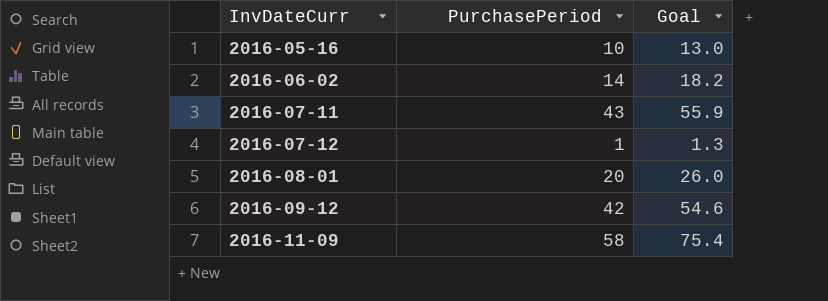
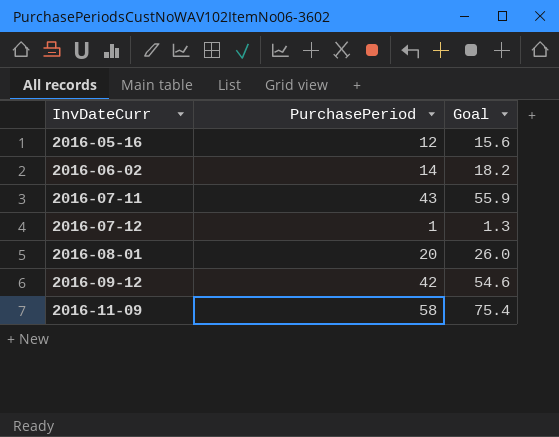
2016-05-16 | PurchasePeriod: 10 -> 12
2016-05-16 | Goal: 13.0 -> 15.6

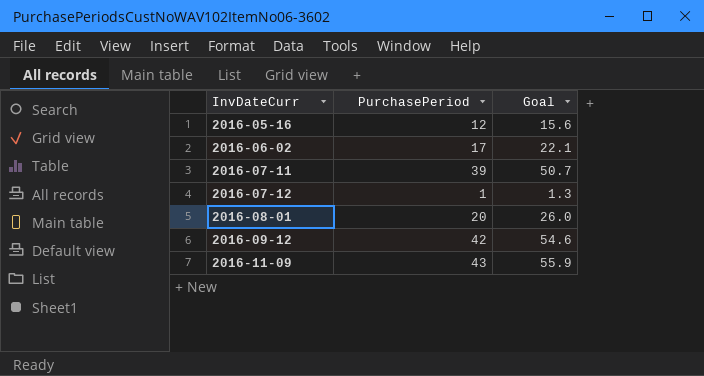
2016-06-02 | PurchasePeriod: 14 -> 17
2016-06-02 | Goal: 18.2 -> 22.1
2016-07-11 | PurchasePeriod: 43 -> 39
2016-07-11 | Goal: 55.9 -> 50.7
2016-11-09 | PurchasePeriod: 58 -> 43
2016-11-09 | Goal: 75.4 -> 55.9

